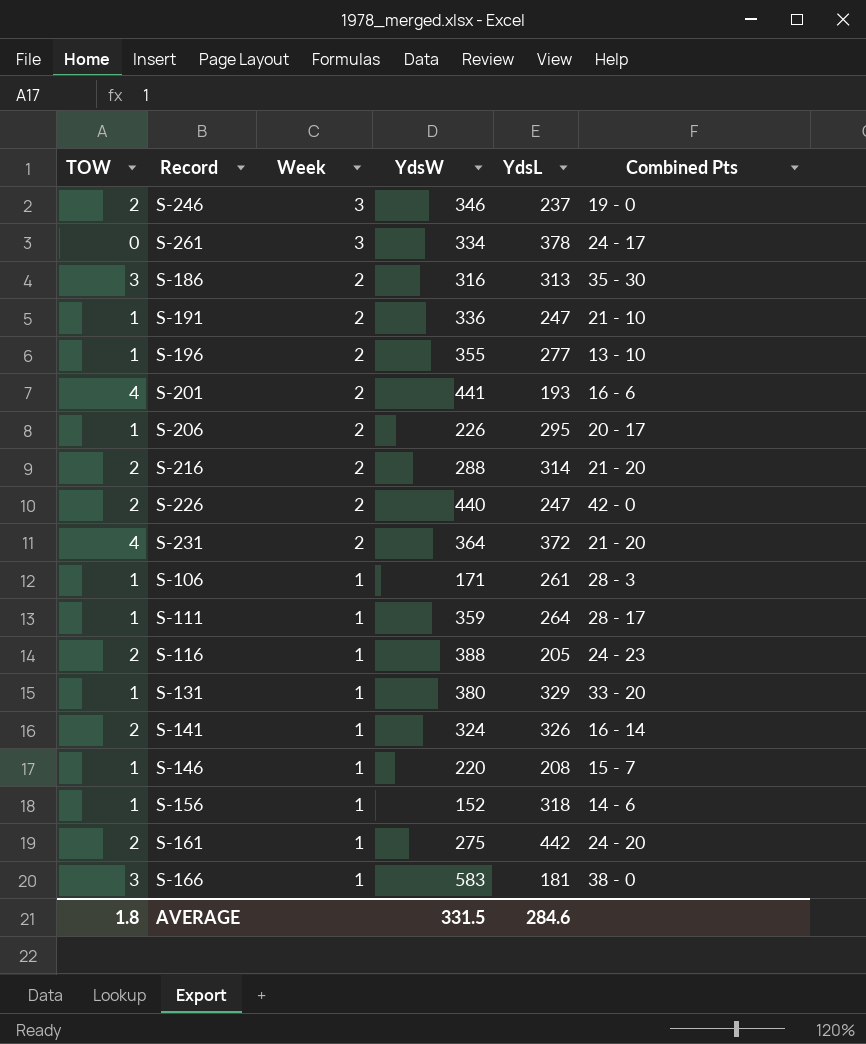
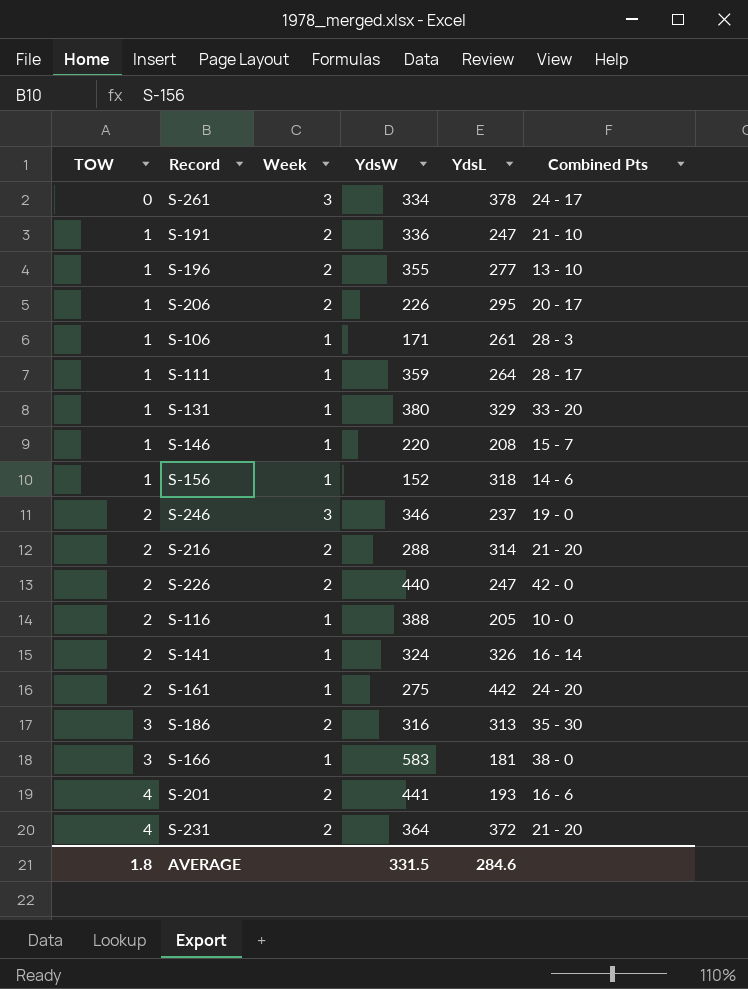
row order: Week descending -> TOW ascending
S-116 | Combined Pts: 24 - 23 -> 10 - 0

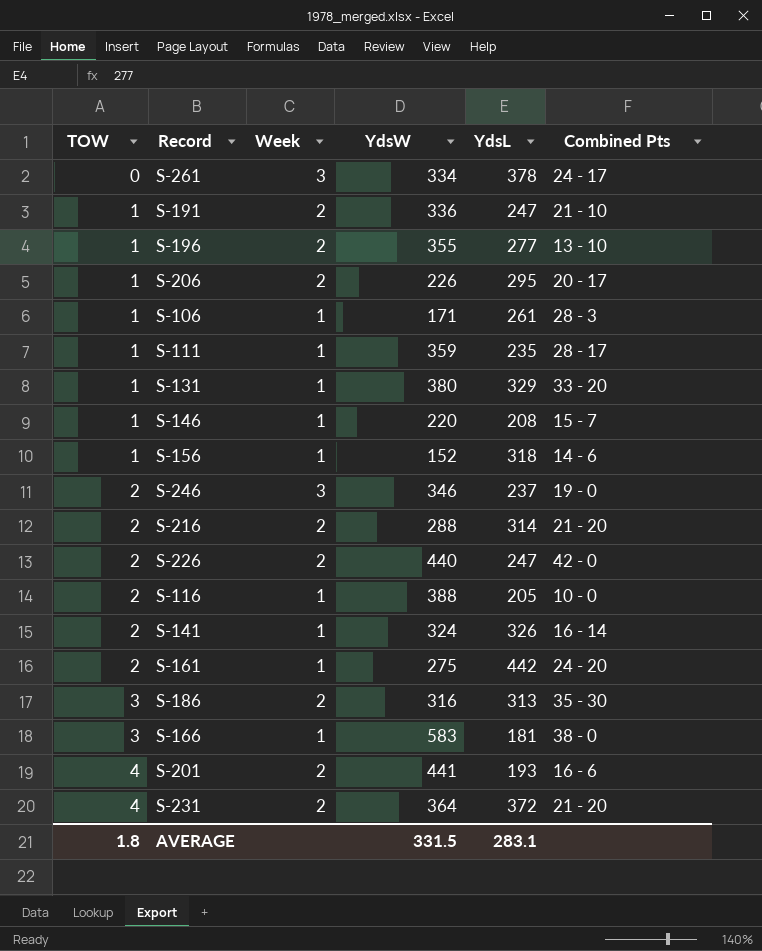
S-111 | YdsL: 264 -> 235
AVERAGE | YdsL: 284.6 -> 283.1

